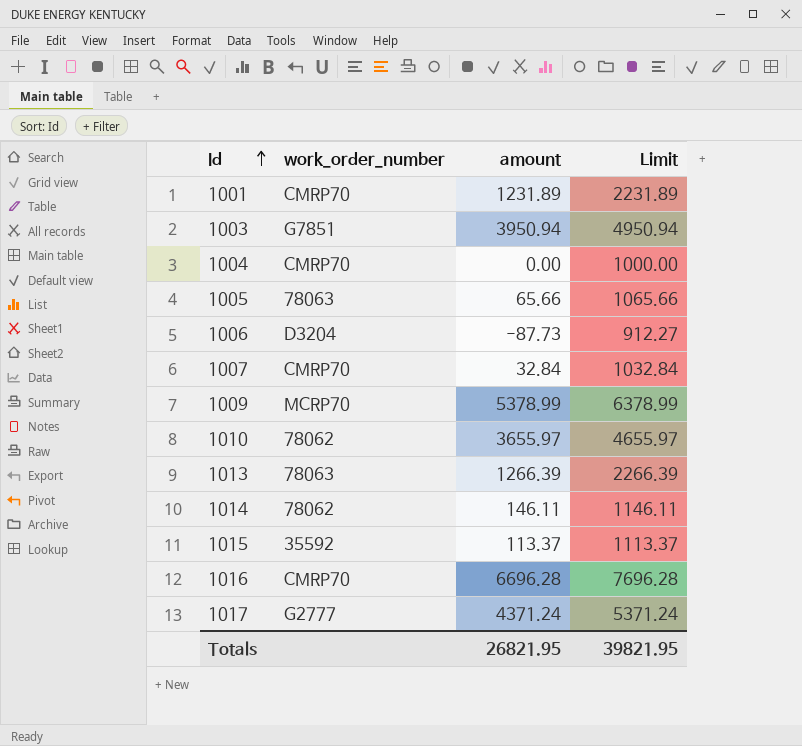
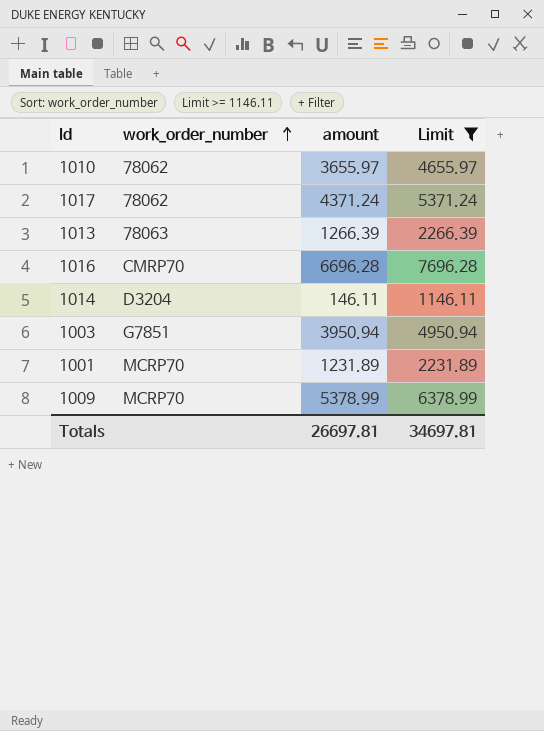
filter: none -> Limit >= 1146.11
row order: Id ascending -> work_order_number ascending
1017 | work_order_number: G2777 -> 78062
1014 | work_order_number: 78062 -> D3204
1001 | work_order_number: CMRP70 -> MCRP70
Totals | amount: 26821.95 -> 26697.81
Totals | Limit: 39821.95 -> 34697.81

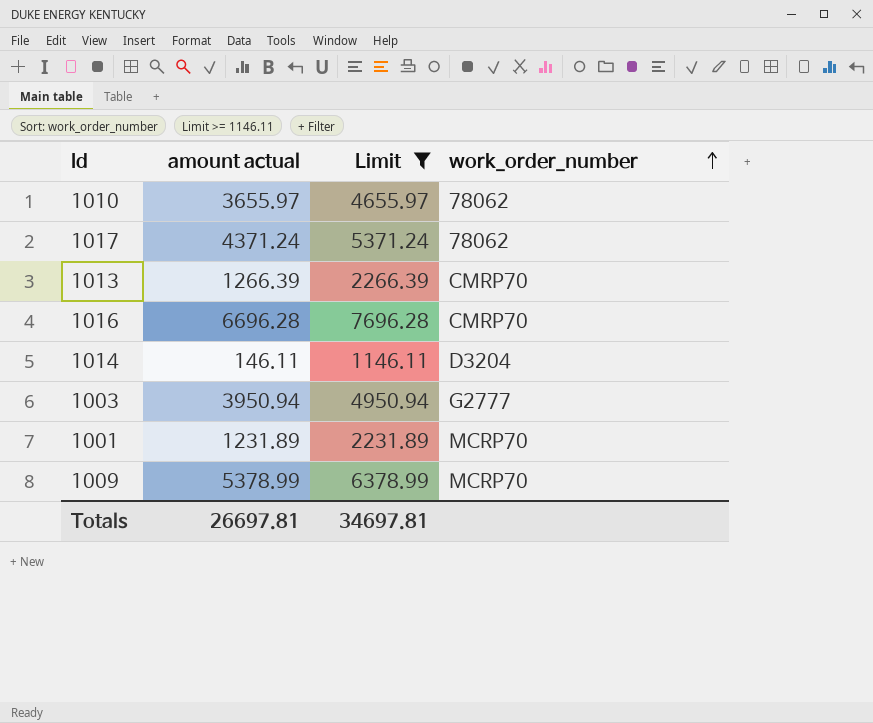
column name: amount -> amount actual
column work_order_number | position: 2 -> 4
1013 | work_order_number: 78063 -> CMRP70
1003 | work_order_number: G7851 -> G2777

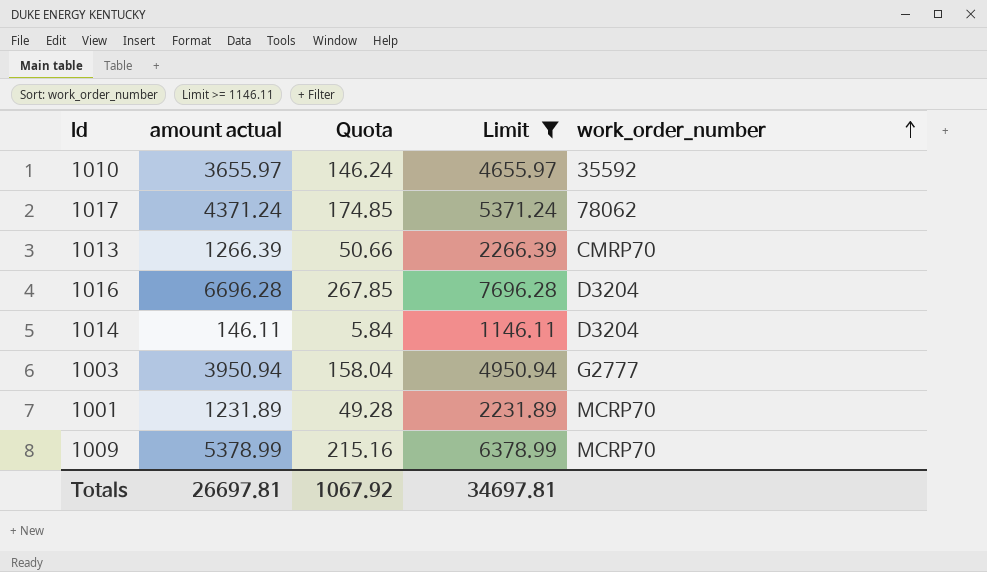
column Quota | formula: none -> [amount actual] * 0.04
1010 | work_order_number: 78062 -> 35592
1016 | work_order_number: CMRP70 -> D3204

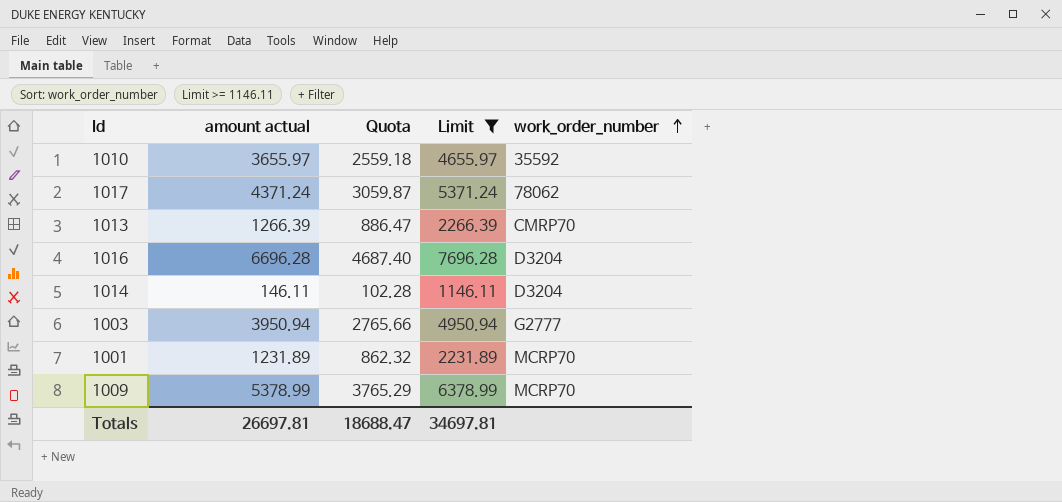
column Quota | formula: [amount actual] * 0.04 -> [amount actual] * 0.7
Totals | Quota: 1067.92 -> 18688.47

